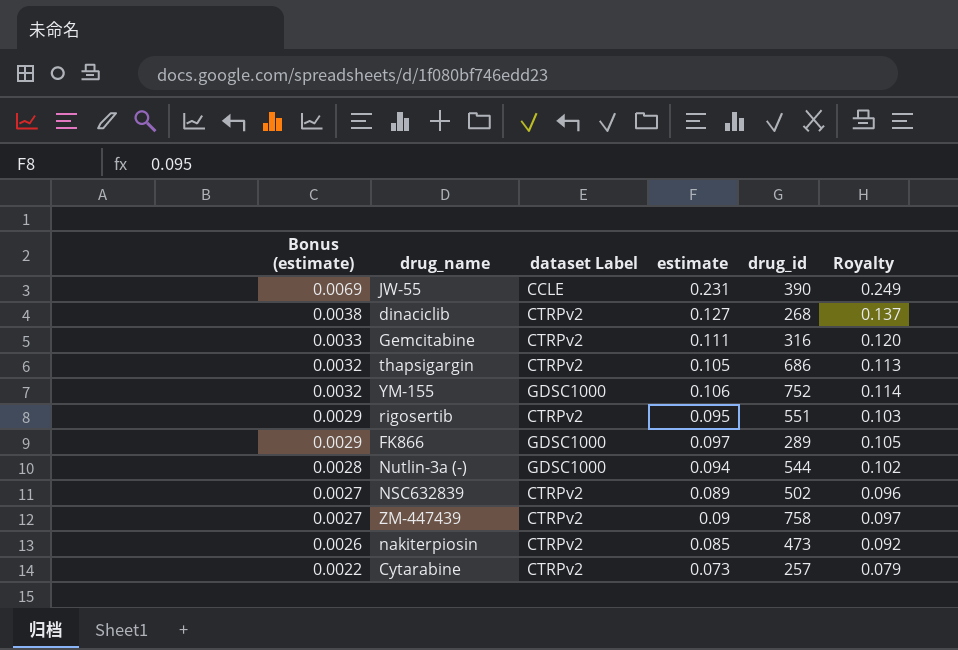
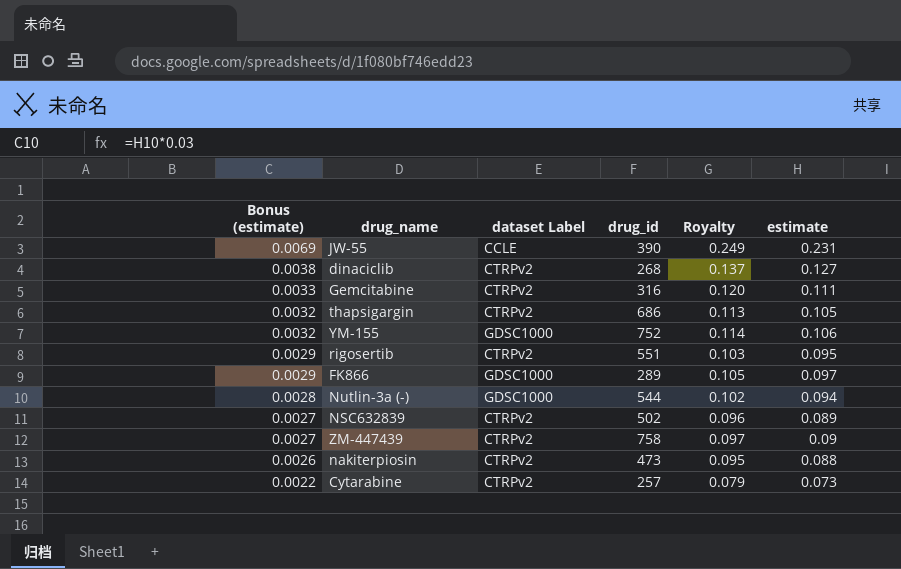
column estimate | position: 4 -> 6
nakiterpiosin | Royalty: 0.092 -> 0.095
nakiterpiosin | estimate: 0.085 -> 0.088

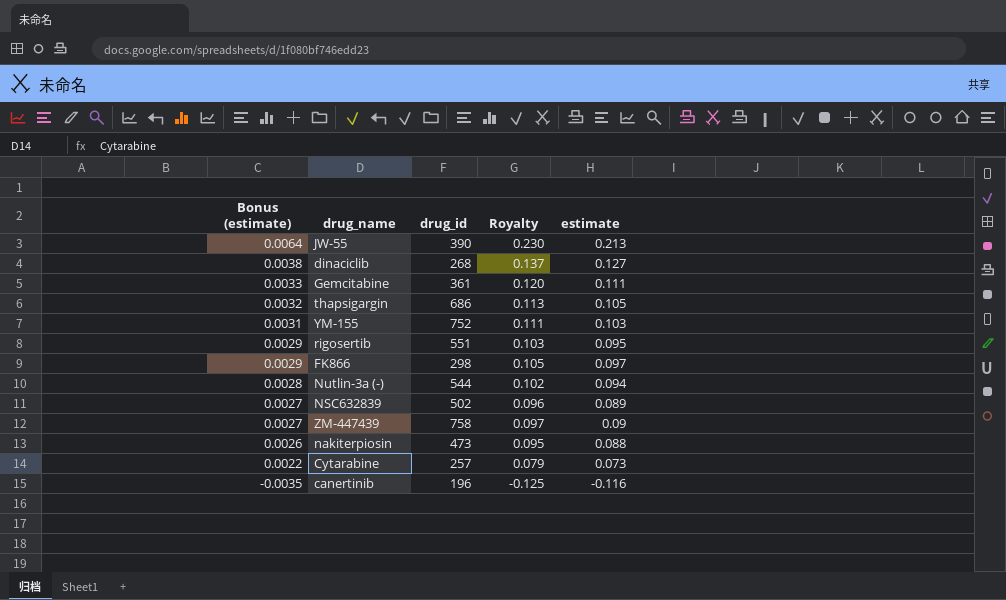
column dataset Label | position: 3 -> none
JW-55 | Bonus (estimate): 0.0069 -> 0.0064
JW-55 | Royalty: 0.249 -> 0.230
JW-55 | estimate: 0.231 -> 0.213
Gemcitabine | drug_id: 316 -> 361
YM-155 | Bonus (estimate): 0.0032 -> 0.0031
YM-155 | Royalty: 0.114 -> 0.111
YM-155 | estimate: 0.106 -> 0.103
FK866 | drug_id: 289 -> 298
row canertinib: none -> -0.0035 | 196 | -0.125 | -0.116

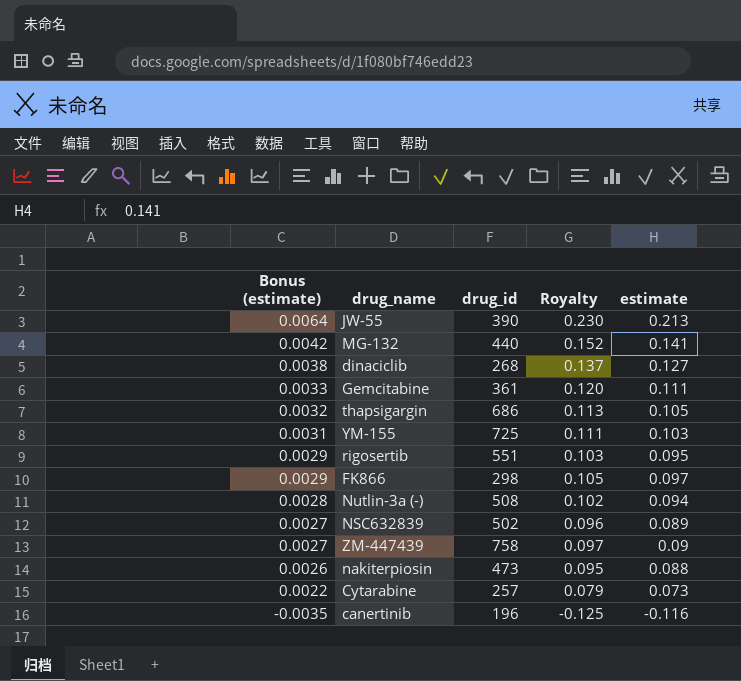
row MG-132: none -> 0.0042 | 440 | 0.152 | 0.141
YM-155 | drug_id: 752 -> 725
Nutlin-3a (-) | drug_id: 544 -> 508

